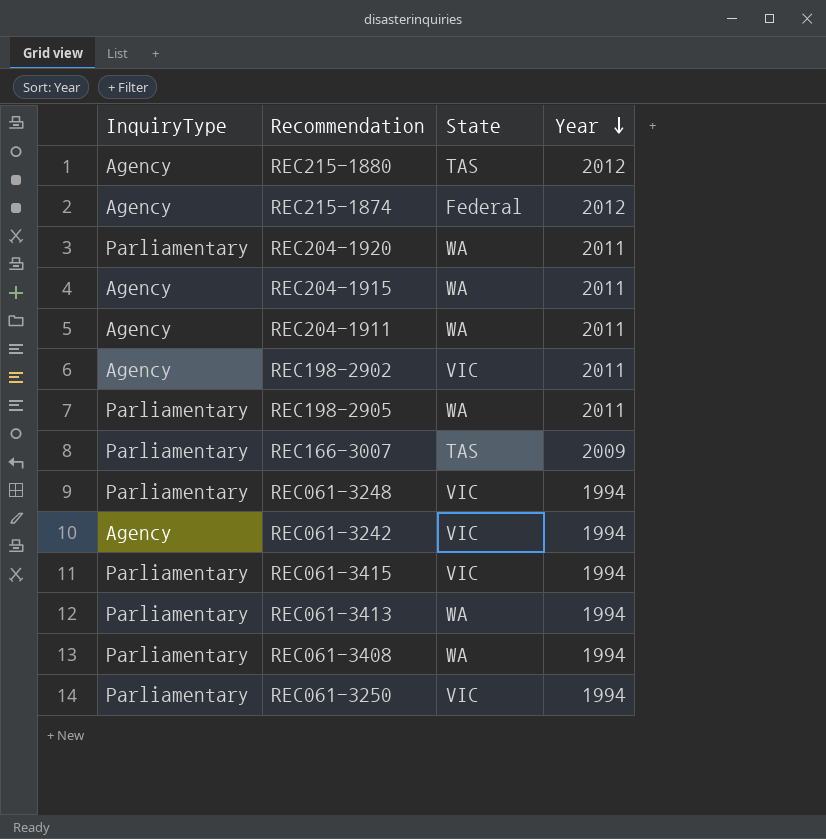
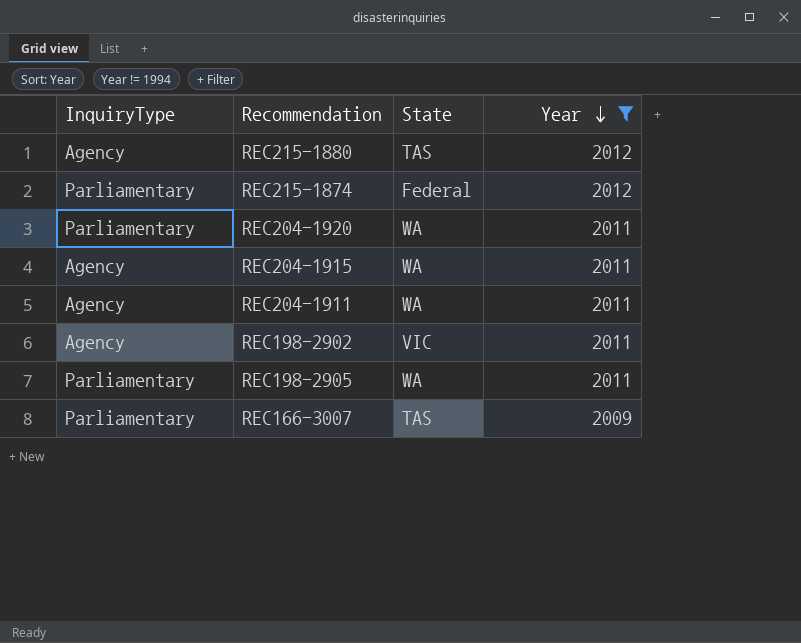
filter: none -> Year != 1994
REC215-1874 | InquiryType: Agency -> Parliamentary

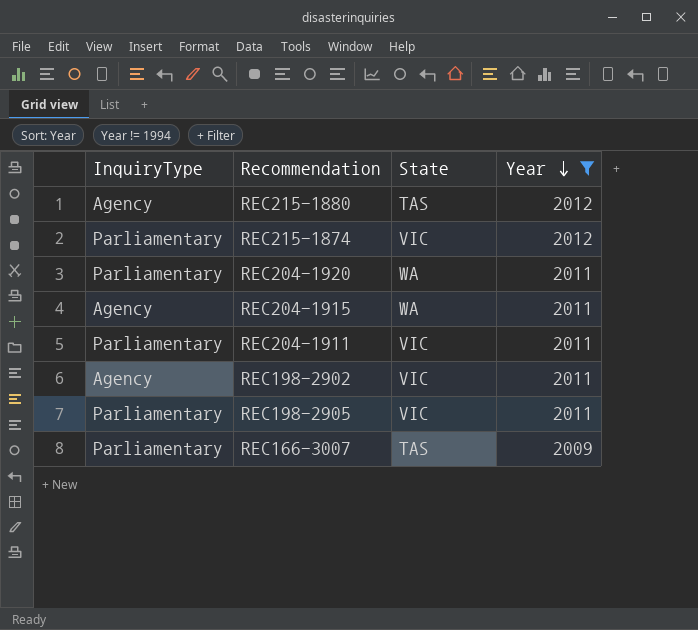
REC215-1874 | State: Federal -> VIC
REC204-1911 | InquiryType: Agency -> Parliamentary
REC204-1911 | State: WA -> VIC
REC198-2905 | State: WA -> VIC

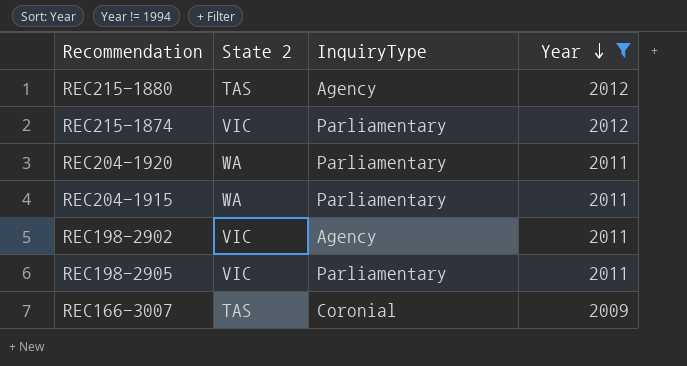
column name: State -> State 2
column InquiryType | position: 1 -> 3
row REC204-1911: Parliamentary | VIC | 2011 -> none
REC204-1915 | InquiryType: Agency -> Parliamentary
REC166-3007 | InquiryType: Parliamentary -> Coronial

